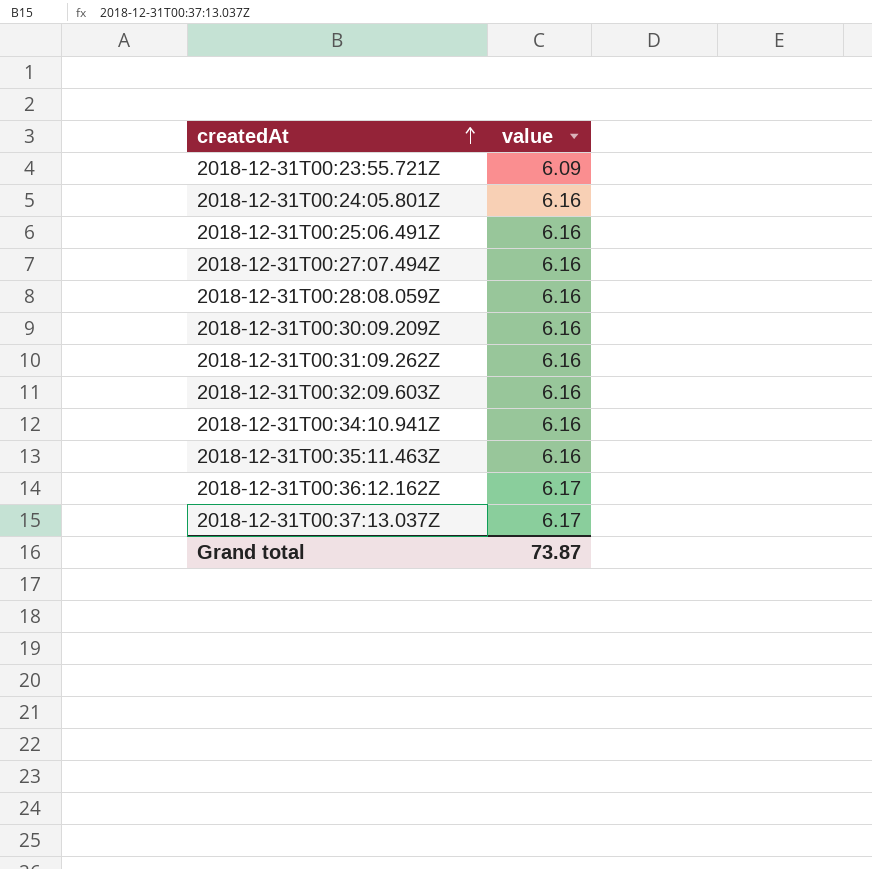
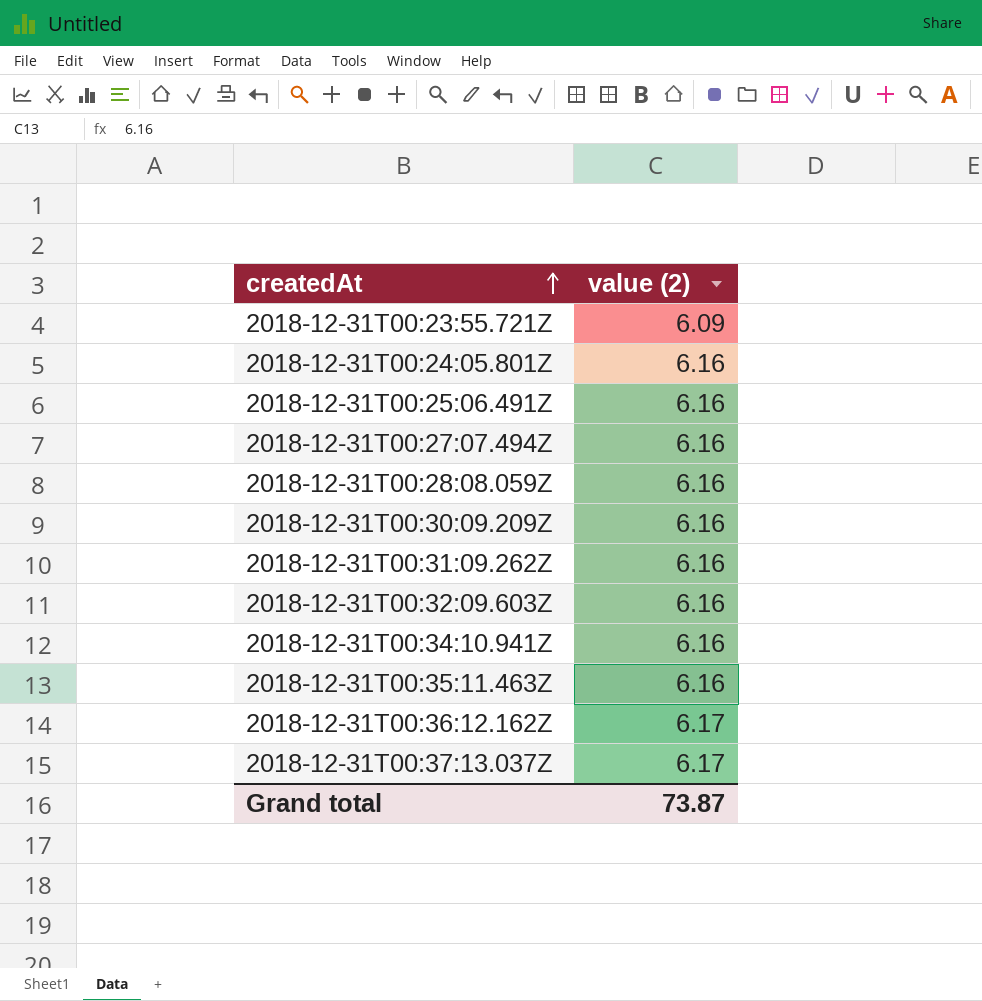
column name: value -> value (2)

